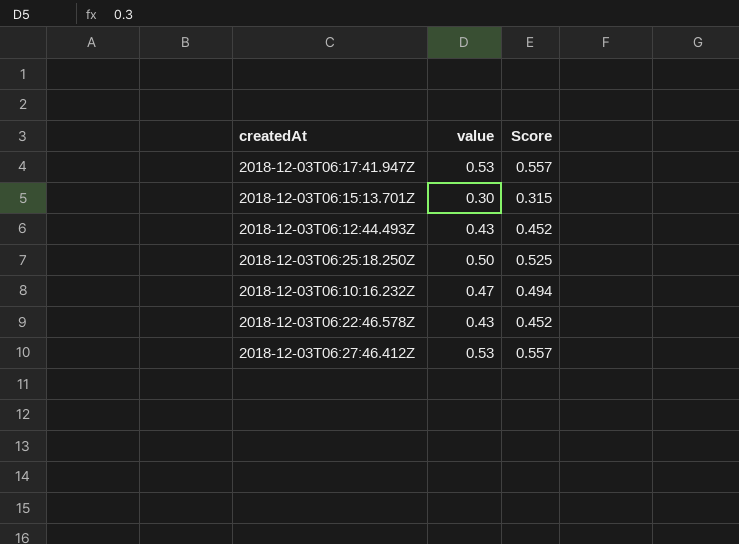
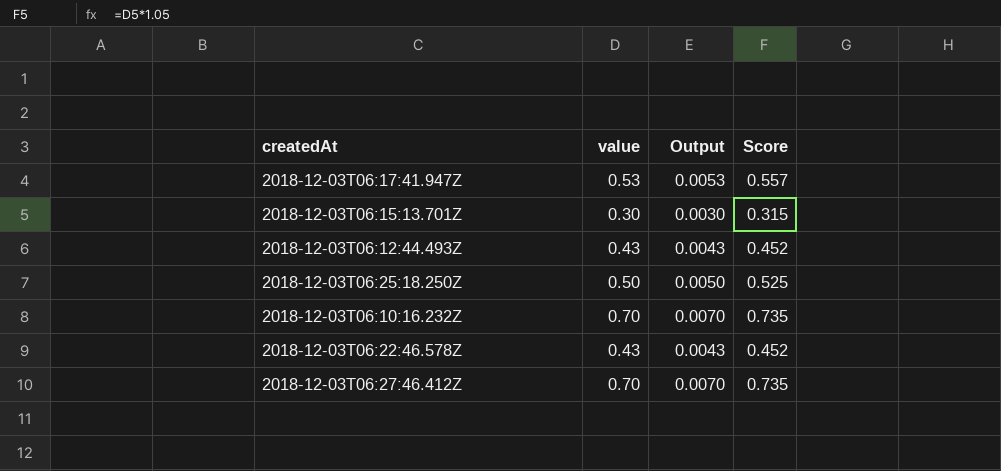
column Output | formula: none -> [value] * 0.01
2018-12-03T06:10:16.232Z | value: 0.47 -> 0.70
2018-12-03T06:10:16.232Z | Score: 0.494 -> 0.735
2018-12-03T06:27:46.412Z | value: 0.53 -> 0.70
2018-12-03T06:27:46.412Z | Score: 0.557 -> 0.735

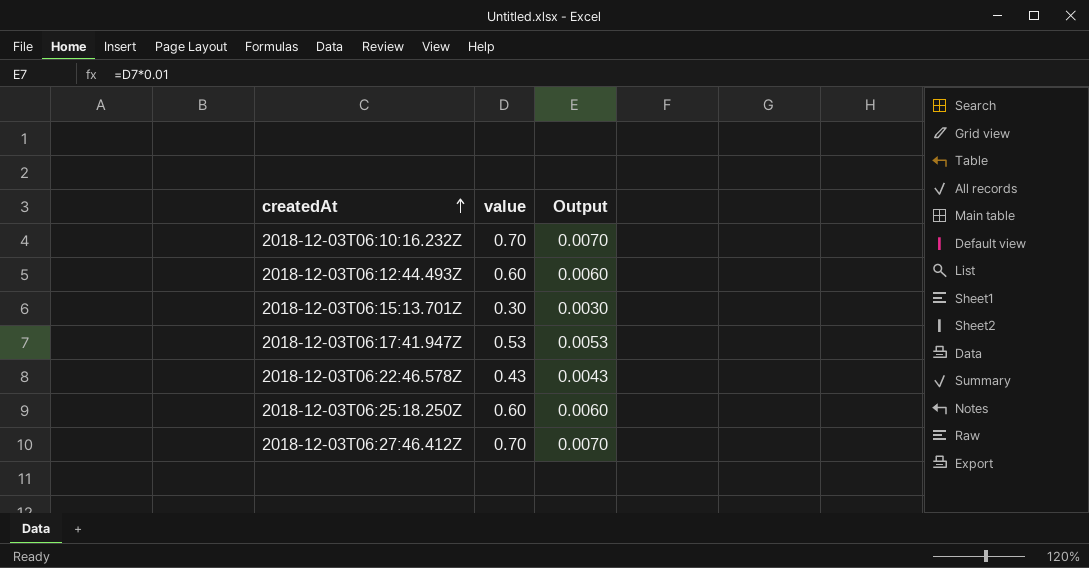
row order: none -> createdAt ascending
column Score | formula: [value] * 1.05 -> none
2018-12-03T06:12:44.493Z | value: 0.43 -> 0.60
2018-12-03T06:12:44.493Z | Output: 0.0043 -> 0.0060
2018-12-03T06:25:18.250Z | value: 0.50 -> 0.60
2018-12-03T06:25:18.250Z | Output: 0.0050 -> 0.0060

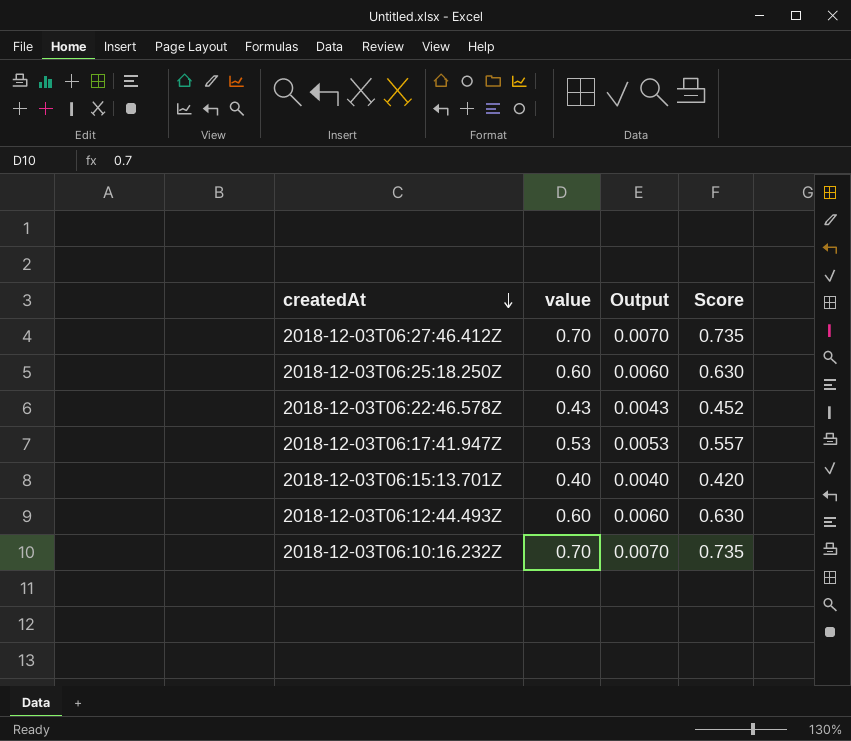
row order: createdAt ascending -> createdAt descending
column Score | formula: none -> [value] * 1.05
2018-12-03T06:15:13.701Z | value: 0.30 -> 0.40
2018-12-03T06:15:13.701Z | Output: 0.0030 -> 0.0040

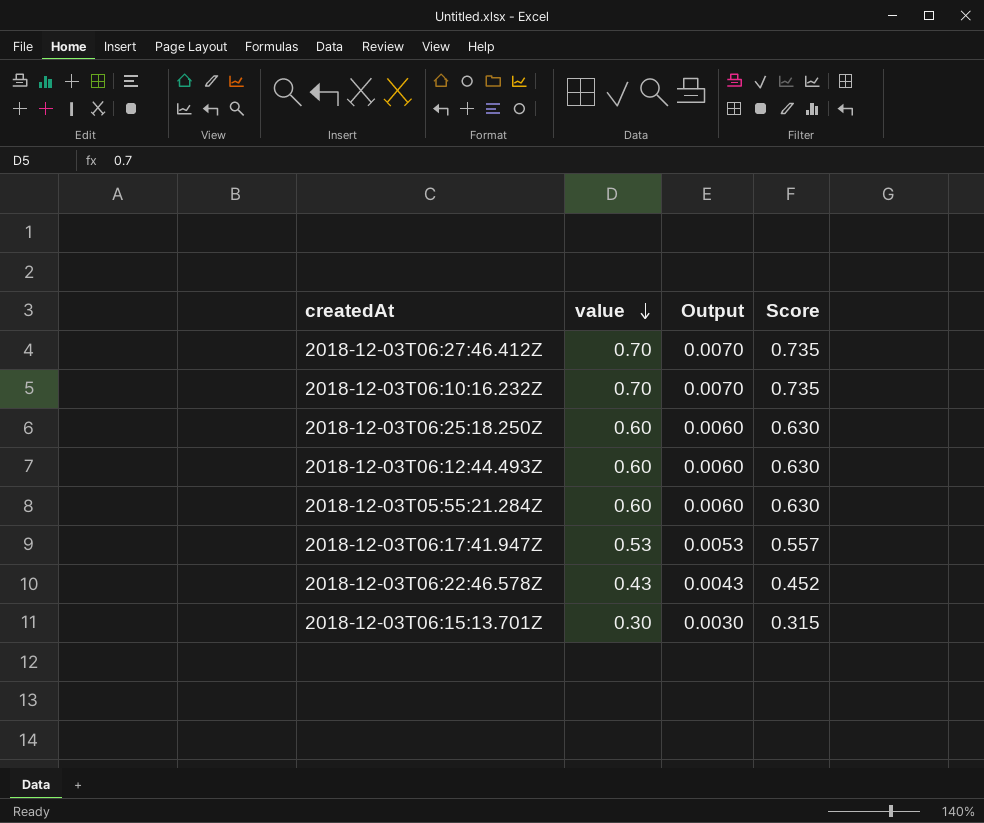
row order: createdAt descending -> value descending
row 2018-12-03T05:55:21.284Z: none -> 0.60 | 0.0060 | 0.630
2018-12-03T06:15:13.701Z | value: 0.40 -> 0.30
2018-12-03T06:15:13.701Z | Output: 0.0040 -> 0.0030
2018-12-03T06:15:13.701Z | Score: 0.420 -> 0.315

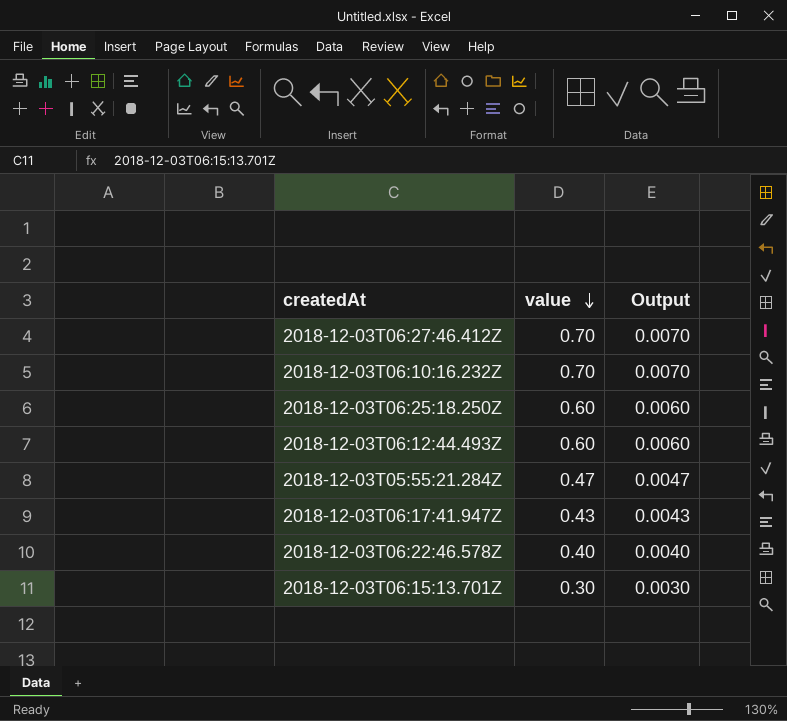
column Score | formula: [value] * 1.05 -> none
2018-12-03T05:55:21.284Z | value: 0.60 -> 0.47
2018-12-03T05:55:21.284Z | Output: 0.0060 -> 0.0047
2018-12-03T06:17:41.947Z | value: 0.53 -> 0.43
2018-12-03T06:17:41.947Z | Output: 0.0053 -> 0.0043
2018-12-03T06:22:46.578Z | value: 0.43 -> 0.40
2018-12-03T06:22:46.578Z | Output: 0.0043 -> 0.0040

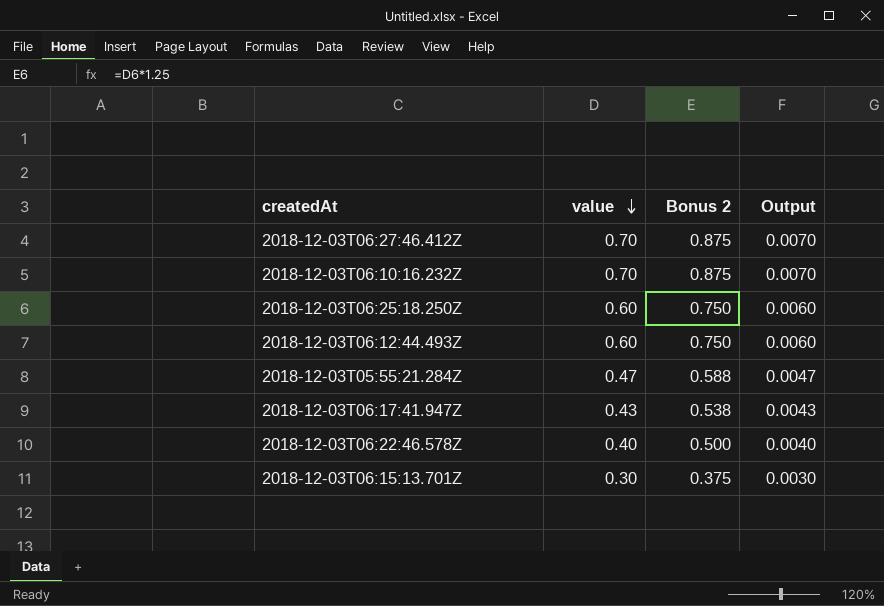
column Bonus 2 | formula: none -> [value] * 1.25

